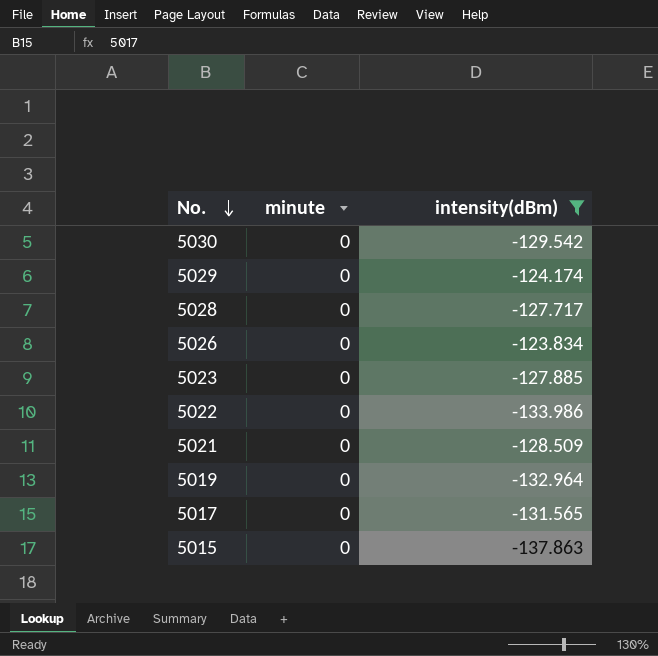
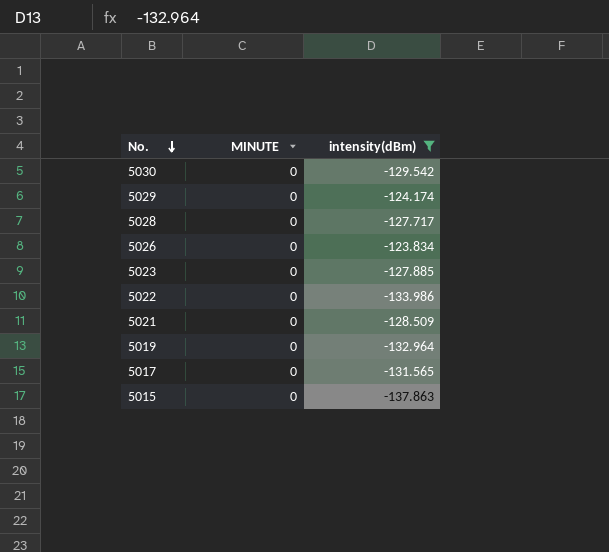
column name: minute -> MINUTE

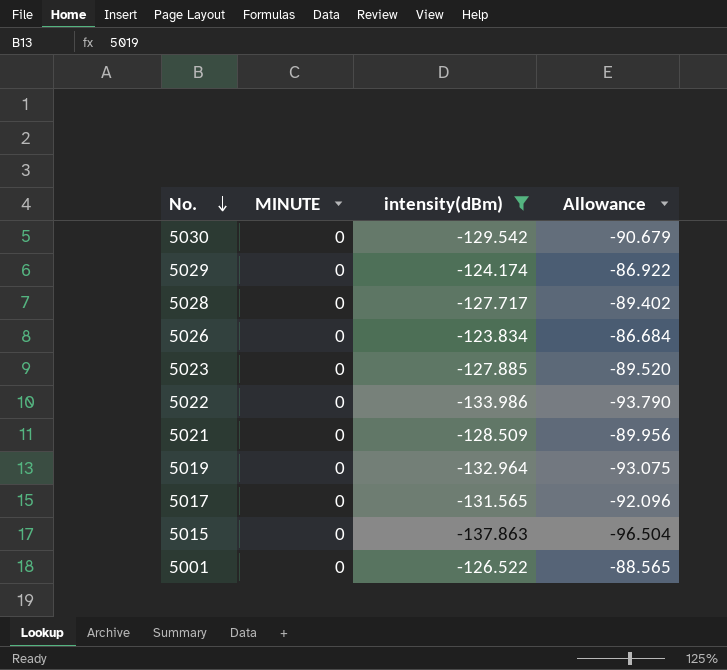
column Allowance | formula: none -> [intensity(dBm)] * 0.7
row 5001: none -> 0 | -126.522 | -88.565

